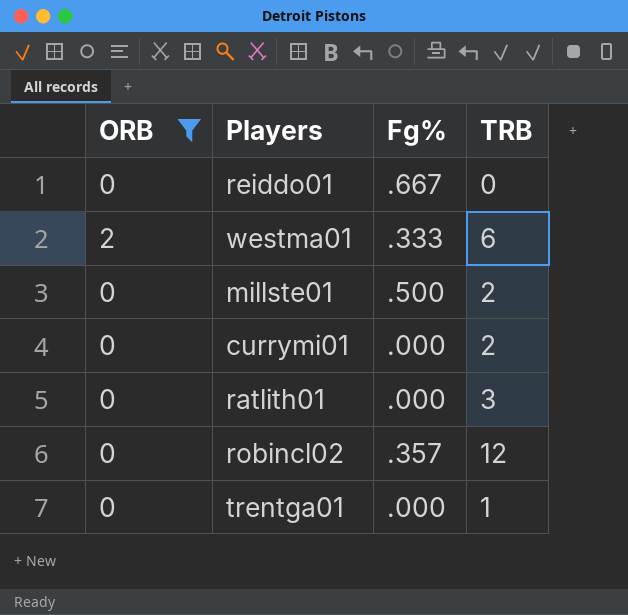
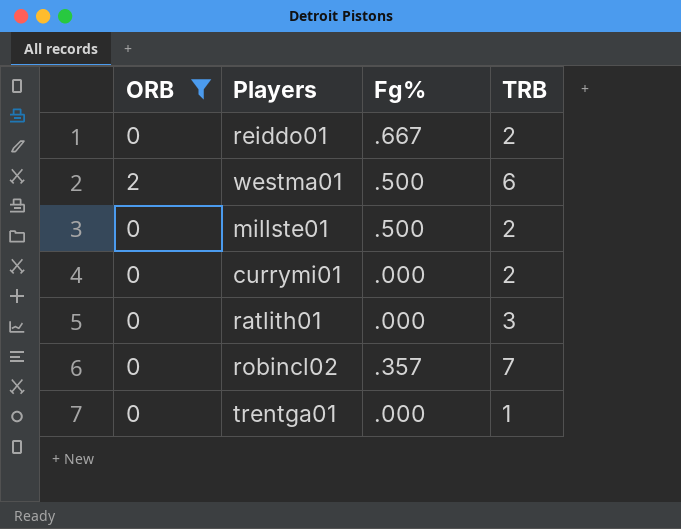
reiddo01 | TRB: 0 -> 2
westma01 | Fg%: .333 -> .500
robincl02 | TRB: 12 -> 7

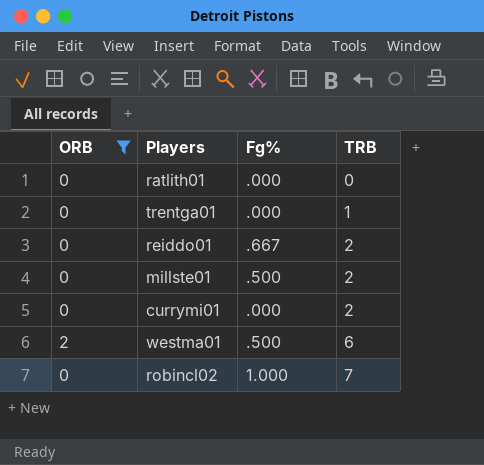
row order: none -> TRB ascending
ratlith01 | TRB: 3 -> 0
robincl02 | Fg%: .357 -> 1.000

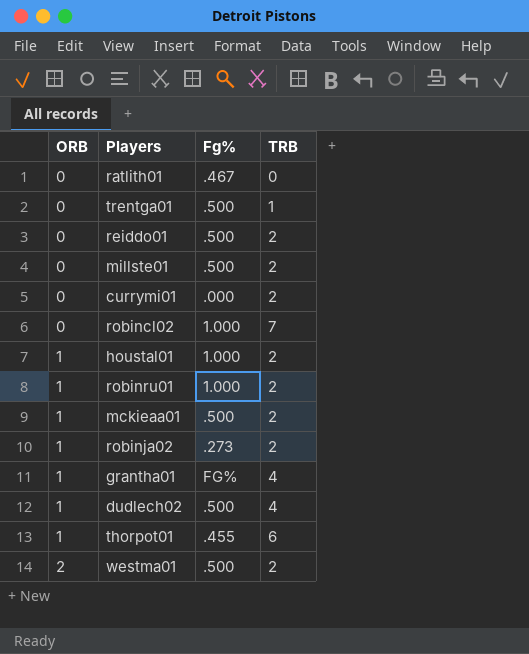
filter: ORB != 1 -> none
row order: TRB ascending -> ORB ascending
ratlith01 | Fg%: .000 -> .467
trentga01 | Fg%: .000 -> .500
reiddo01 | Fg%: .667 -> .500
westma01 | TRB: 6 -> 2

